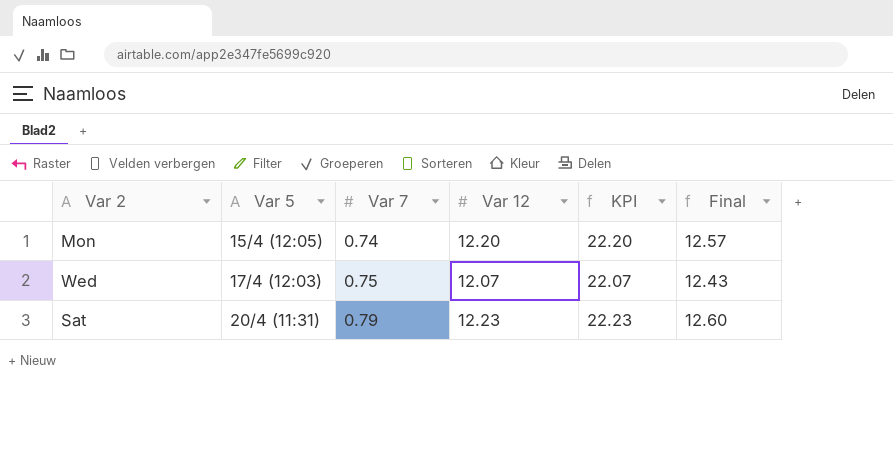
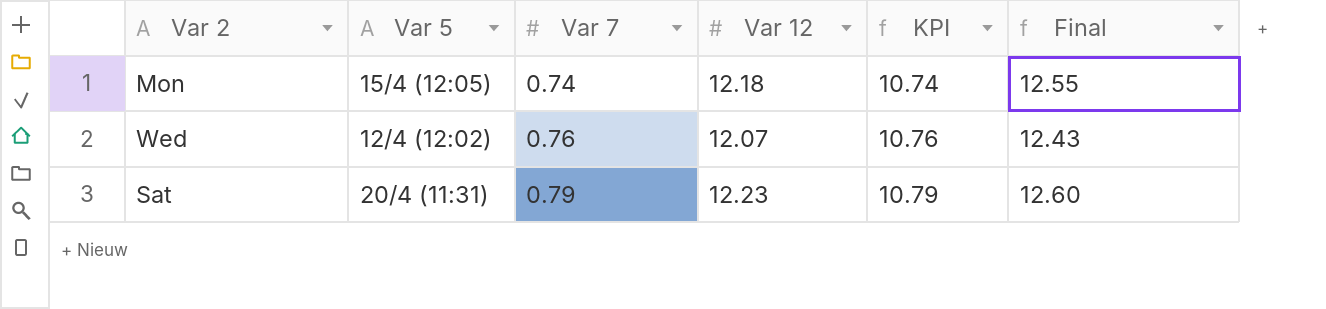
column KPI | formula: [Var 12] + 10 -> [Var 7] + 10
Mon | Var 12: 12.20 -> 12.18
Mon | Final: 12.57 -> 12.55
Wed | Var 5: 17/4 (12:03) -> 12/4 (12:02)
Wed | Var 7: 0.75 -> 0.76

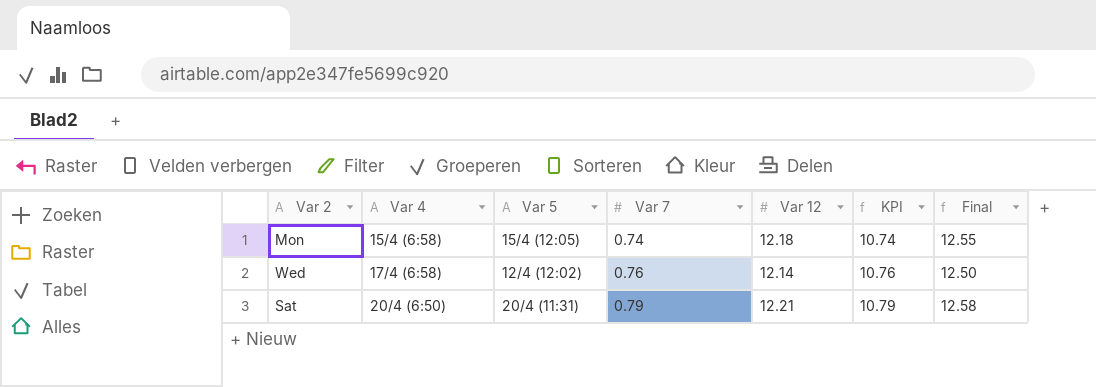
column Var 4 | position: none -> 2
Wed | Var 12: 12.07 -> 12.14
Wed | Final: 12.43 -> 12.50
Sat | Var 12: 12.23 -> 12.21
Sat | Final: 12.60 -> 12.58

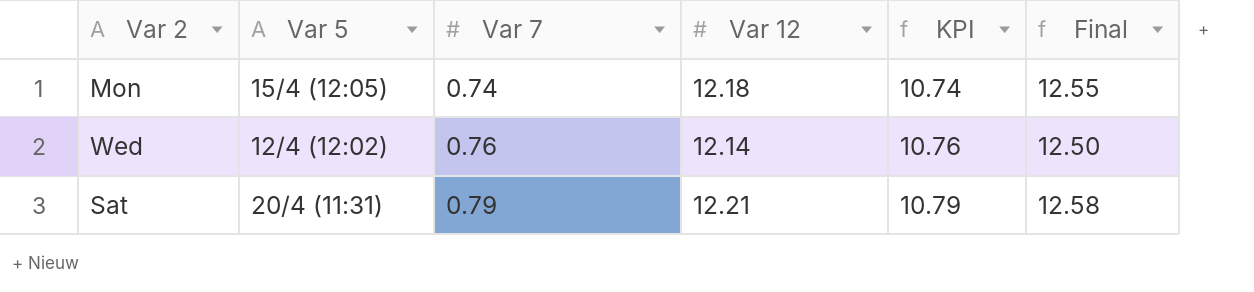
column Var 4 | position: 2 -> none

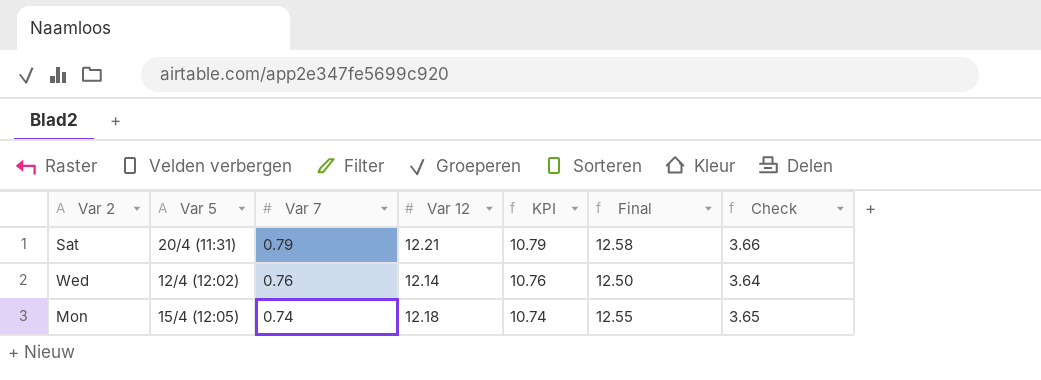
row order: Var 7 ascending -> Var 7 descending
column Check | formula: none -> [Var 12] * 0.3

